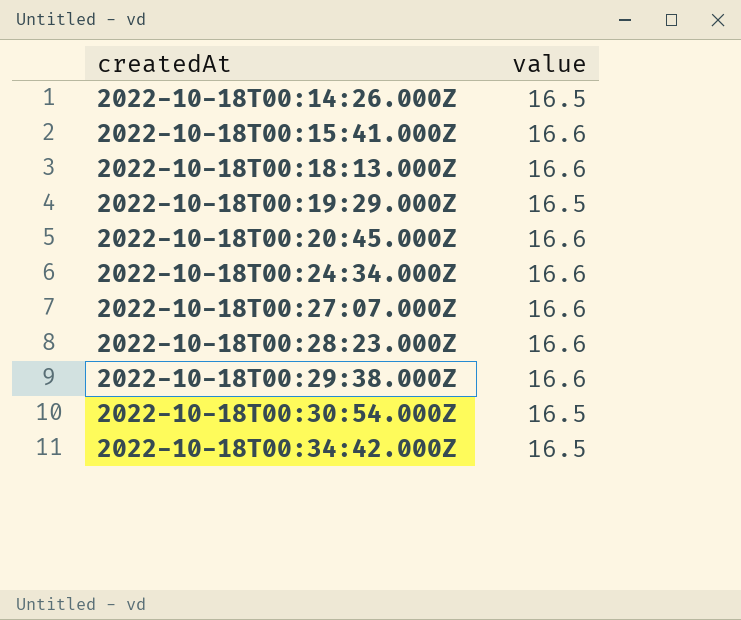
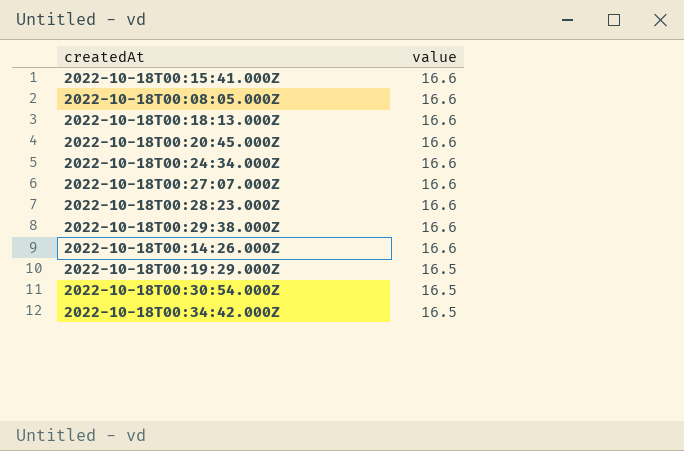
row order: createdAt ascending -> value descending
row 2022-10-18T00:08:05.000Z: none -> 16.6
2022-10-18T00:14:26.000Z | value: 16.5 -> 16.6

